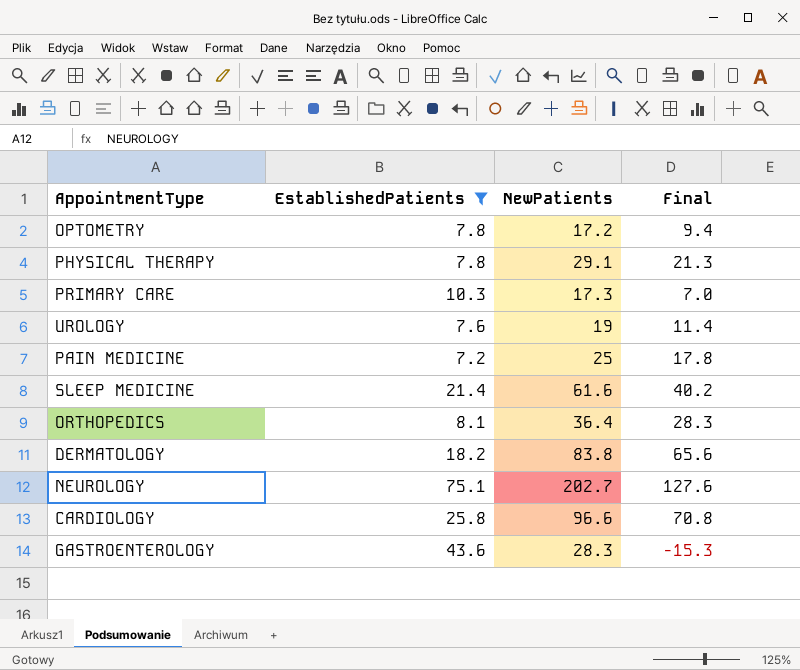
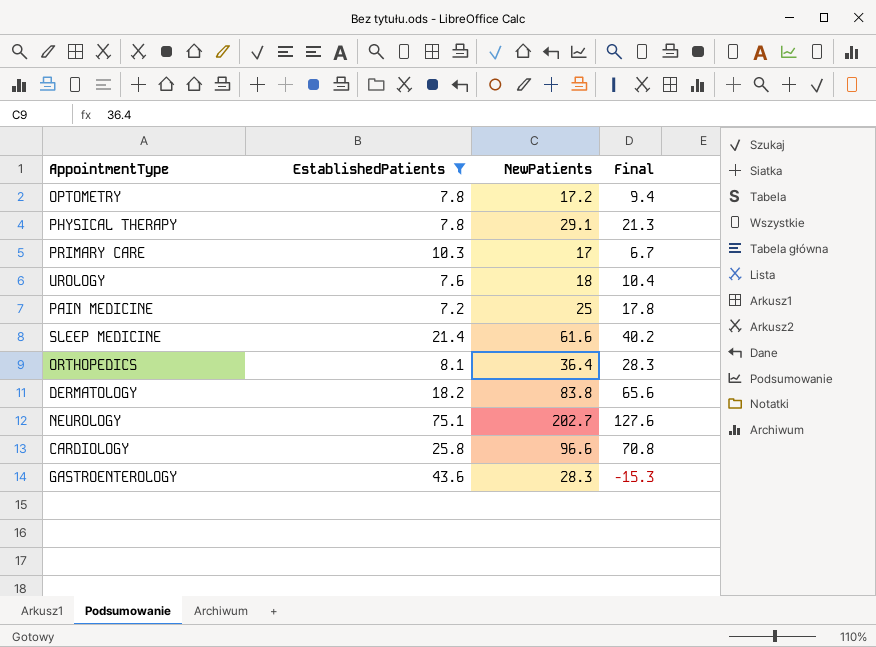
PRIMARY CARE | NewPatients: 17.3 -> 17
PRIMARY CARE | Final: 7.0 -> 6.7
UROLOGY | NewPatients: 19 -> 18
UROLOGY | Final: 11.4 -> 10.4

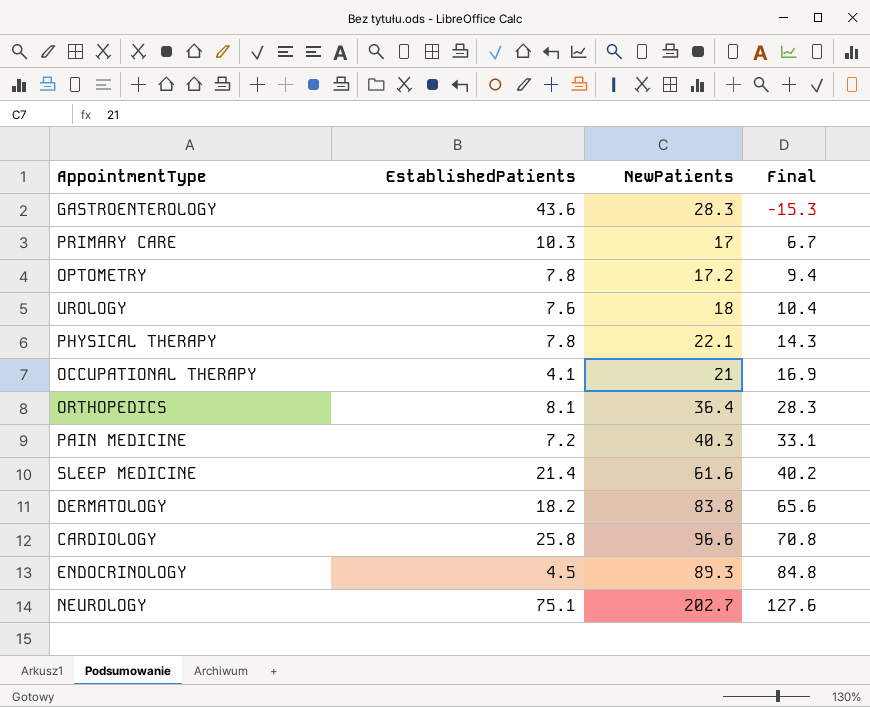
filter: EstablishedPatients >= 7.2 -> none
row order: none -> Final ascending
PHYSICAL THERAPY | NewPatients: 29.1 -> 22.1
PHYSICAL THERAPY | Final: 21.3 -> 14.3
PAIN MEDICINE | NewPatients: 25 -> 40.3
PAIN MEDICINE | Final: 17.8 -> 33.1

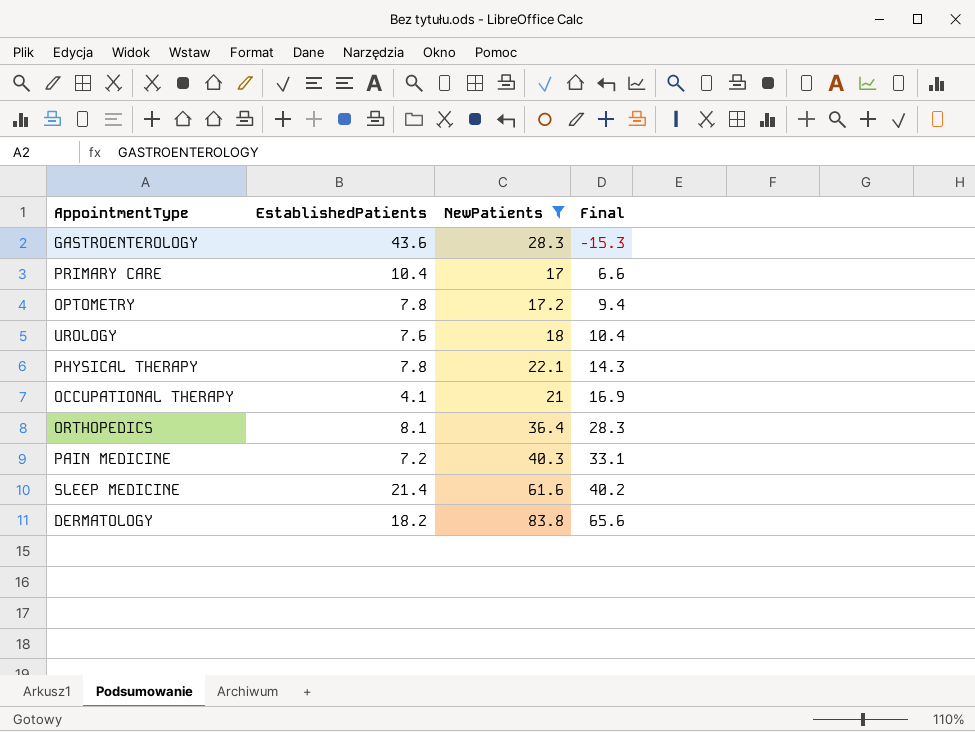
filter: none -> NewPatients <= 83.8
PRIMARY CARE | EstablishedPatients: 10.3 -> 10.4
PRIMARY CARE | Final: 6.7 -> 6.6

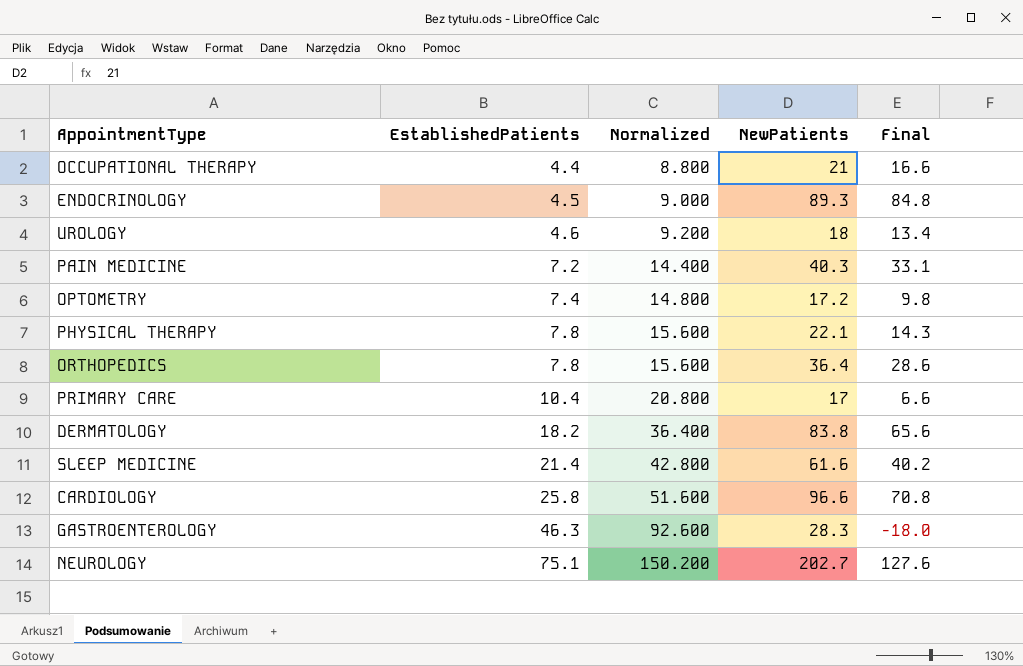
filter: NewPatients <= 83.8 -> none
row order: Final ascending -> EstablishedPatients ascending
column Normalized | formula: none -> [EstablishedPatients] * 2
OCCUPATIONAL THERAPY | EstablishedPatients: 4.1 -> 4.4
OCCUPATIONAL THERAPY | Final: 16.9 -> 16.6
UROLOGY | EstablishedPatients: 7.6 -> 4.6
UROLOGY | Final: 10.4 -> 13.4
OPTOMETRY | EstablishedPatients: 7.8 -> 7.4
OPTOMETRY | Final: 9.4 -> 9.8
ORTHOPEDICS | EstablishedPatients: 8.1 -> 7.8
ORTHOPEDICS | Final: 28.3 -> 28.6
GASTROENTEROLOGY | EstablishedPatients: 43.6 -> 46.3
GASTROENTEROLOGY | Final: -15.3 -> -18.0

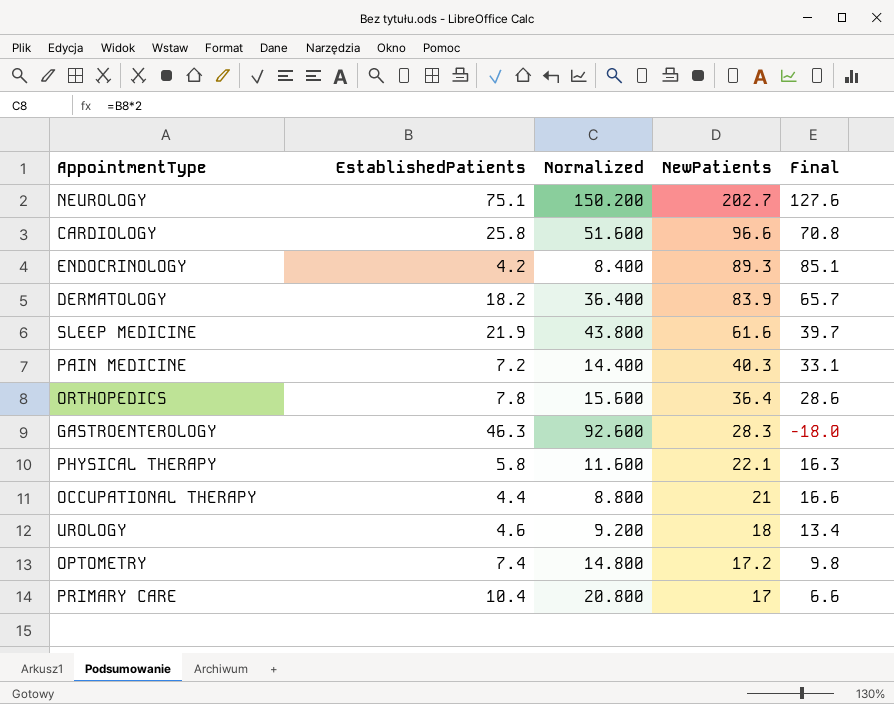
row order: EstablishedPatients ascending -> NewPatients descending
ENDOCRINOLOGY | EstablishedPatients: 4.5 -> 4.2
ENDOCRINOLOGY | Normalized: 9.000 -> 8.400
ENDOCRINOLOGY | Final: 84.8 -> 85.1
DERMATOLOGY | NewPatients: 83.8 -> 83.9
DERMATOLOGY | Final: 65.6 -> 65.7
SLEEP MEDICINE | EstablishedPatients: 21.4 -> 21.9
SLEEP MEDICINE | Normalized: 42.800 -> 43.800
SLEEP MEDICINE | Final: 40.2 -> 39.7
PHYSICAL THERAPY | EstablishedPatients: 7.8 -> 5.8
PHYSICAL THERAPY | Normalized: 15.600 -> 11.600
PHYSICAL THERAPY | Final: 14.3 -> 16.3

